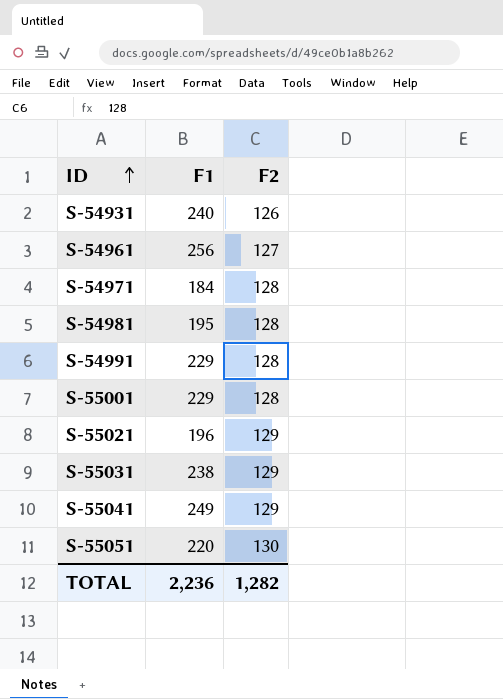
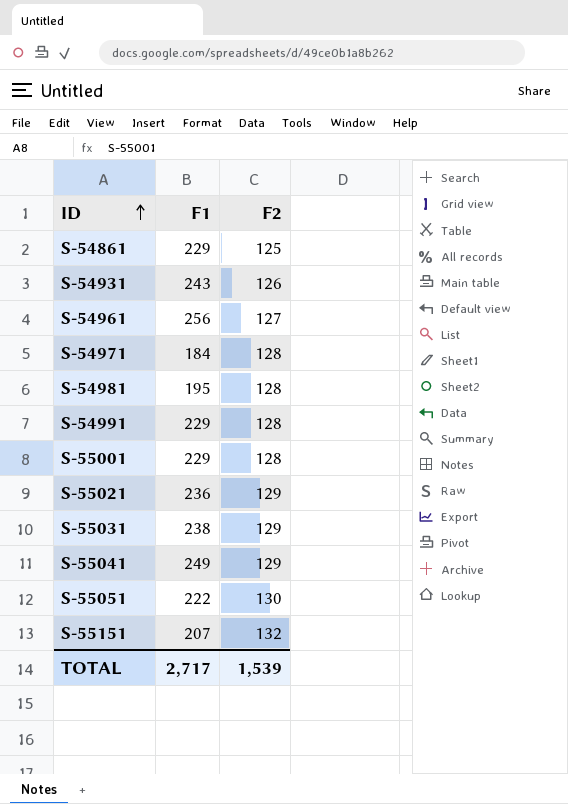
row S-54861: none -> 229 | 125
S-54931 | F1: 240 -> 243
S-55021 | F1: 196 -> 236
S-55051 | F1: 220 -> 222
row S-55151: none -> 207 | 132
TOTAL | F1: 2,236 -> 2,717
TOTAL | F2: 1,282 -> 1,539

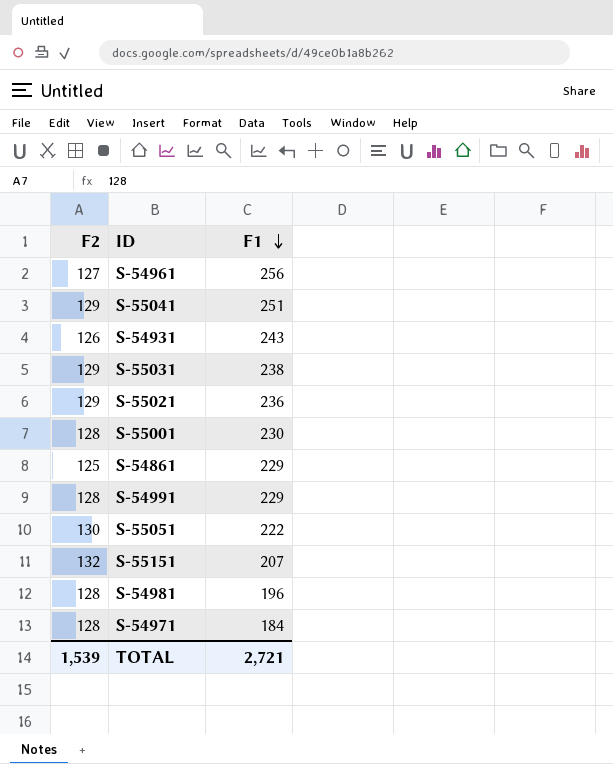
row order: ID ascending -> F1 descending
column F2 | position: 3 -> 1
S-55041 | F1: 249 -> 251
S-55001 | F1: 229 -> 230
S-54981 | F1: 195 -> 196
TOTAL | F1: 2,717 -> 2,721

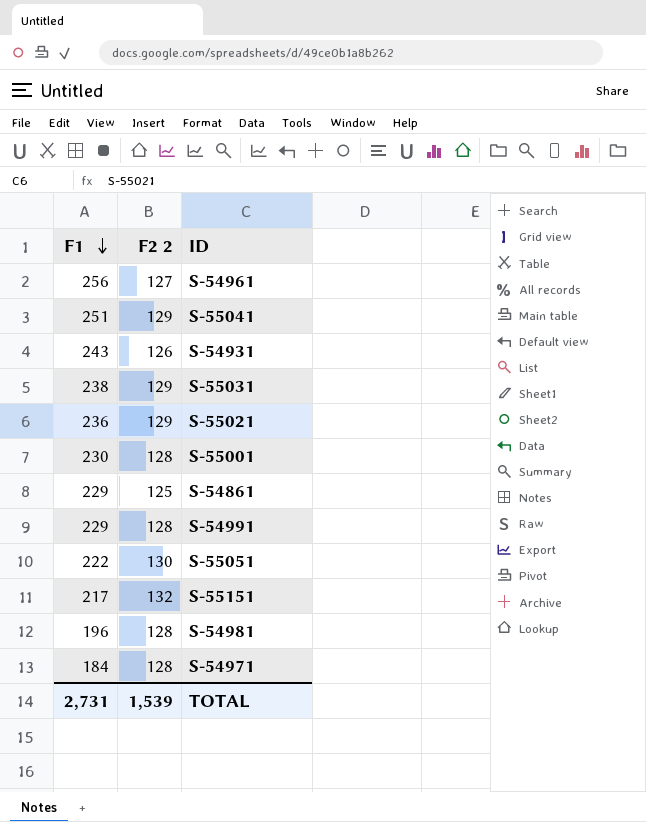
column F1 | position: 3 -> 1
column name: F2 -> F2 2
S-55151 | F1: 207 -> 217
TOTAL | F1: 2,721 -> 2,731

